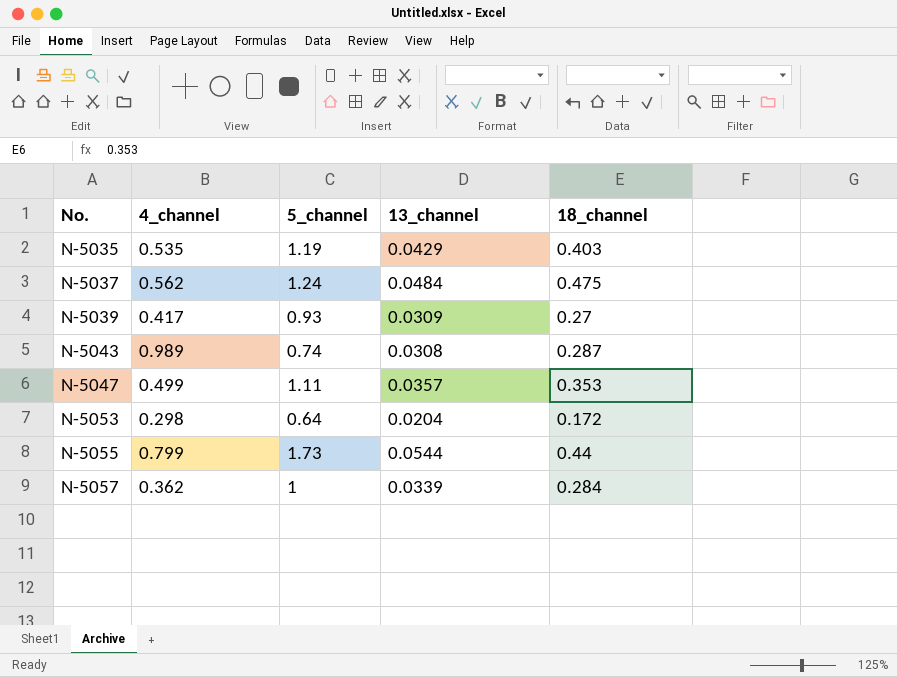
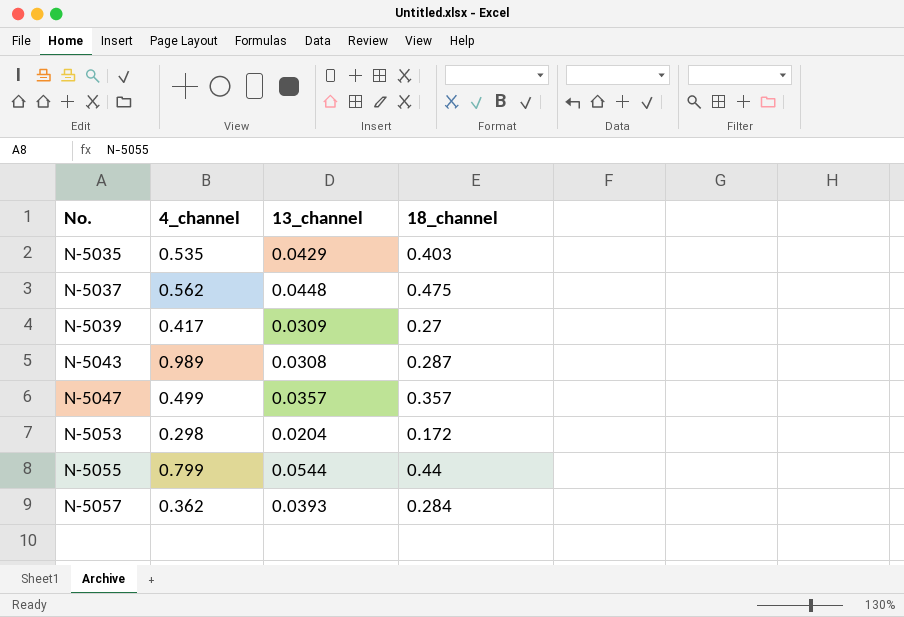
column 5_channel | position: 3 -> none
N-5037 | 13_channel: 0.0484 -> 0.0448
N-5047 | 18_channel: 0.353 -> 0.357
N-5057 | 13_channel: 0.0339 -> 0.0393

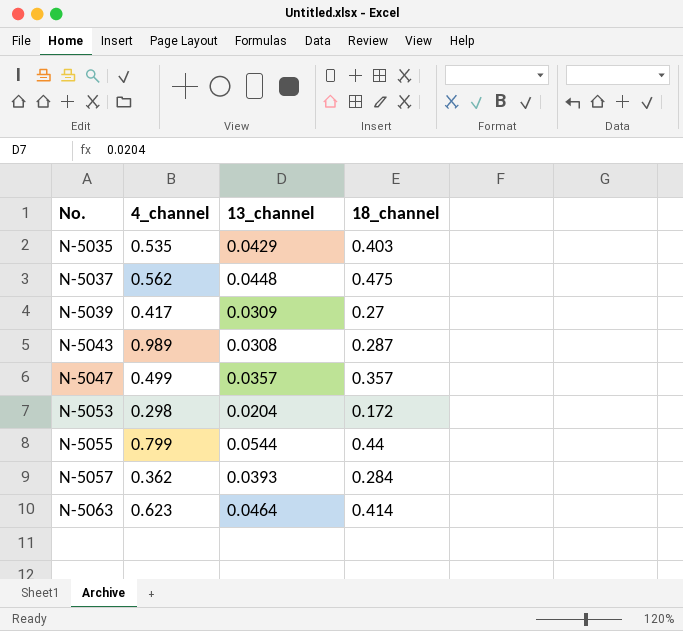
row N-5063: none -> 0.623 | 0.0464 | 0.414

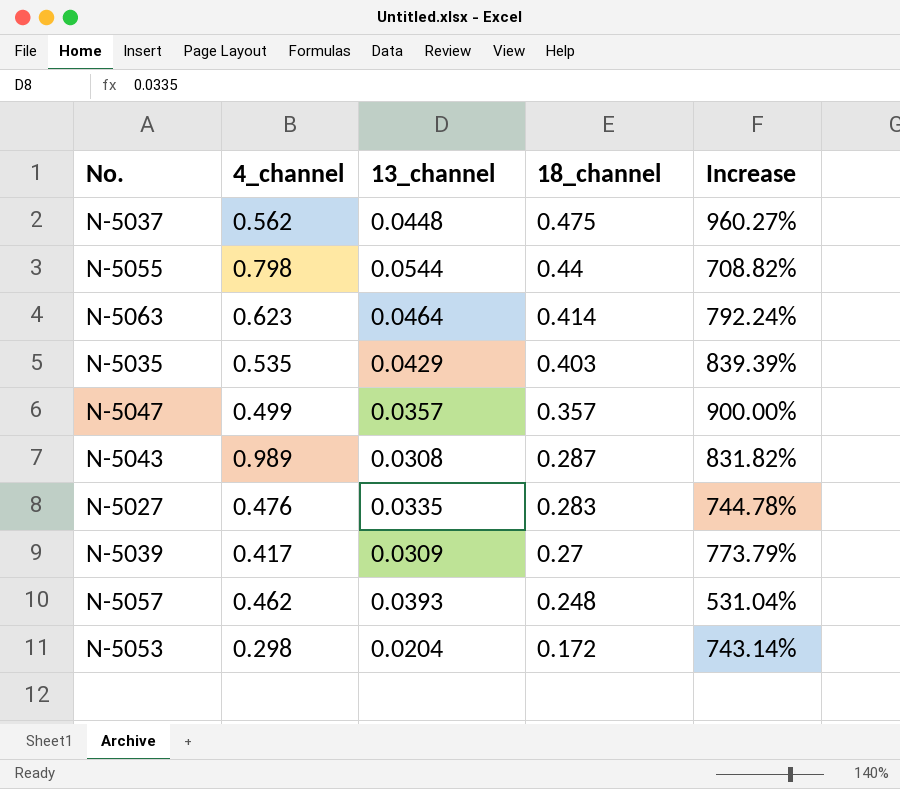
row order: No. ascending -> 18_channel descending
column Increase | formula: none -> ([18_channel] - [13_channel]) / [13_channel]
N-5055 | 4_channel: 0.799 -> 0.798
row N-5027: none -> 0.476 | 0.0335 | 0.283 | 744.78%
N-5057 | 4_channel: 0.362 -> 0.462
N-5057 | 18_channel: 0.284 -> 0.248

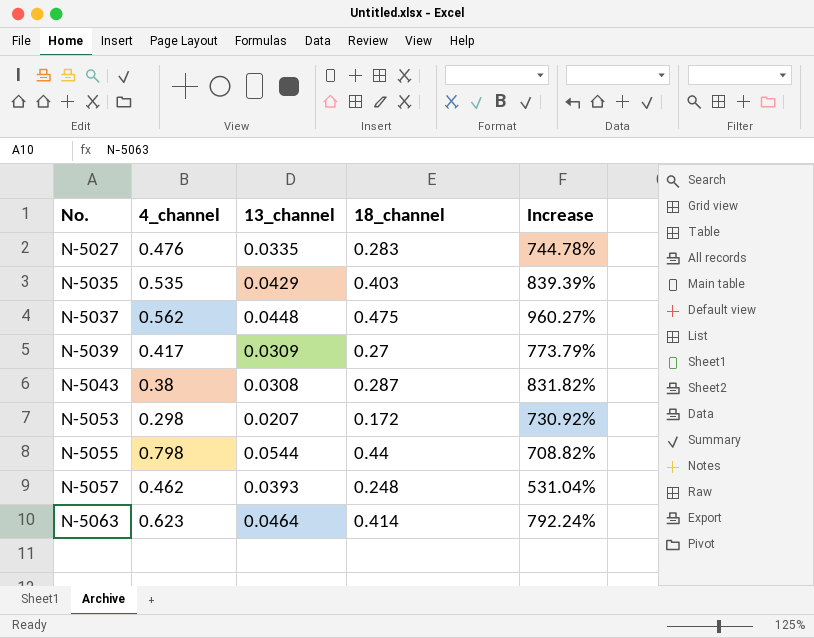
row order: 18_channel descending -> No. ascending
row N-5047: 0.499 | 0.0357 | 0.357 | 900.00% -> none
N-5043 | 4_channel: 0.989 -> 0.38
N-5053 | 13_channel: 0.0204 -> 0.0207
N-5053 | Increase: 743.14% -> 730.92%

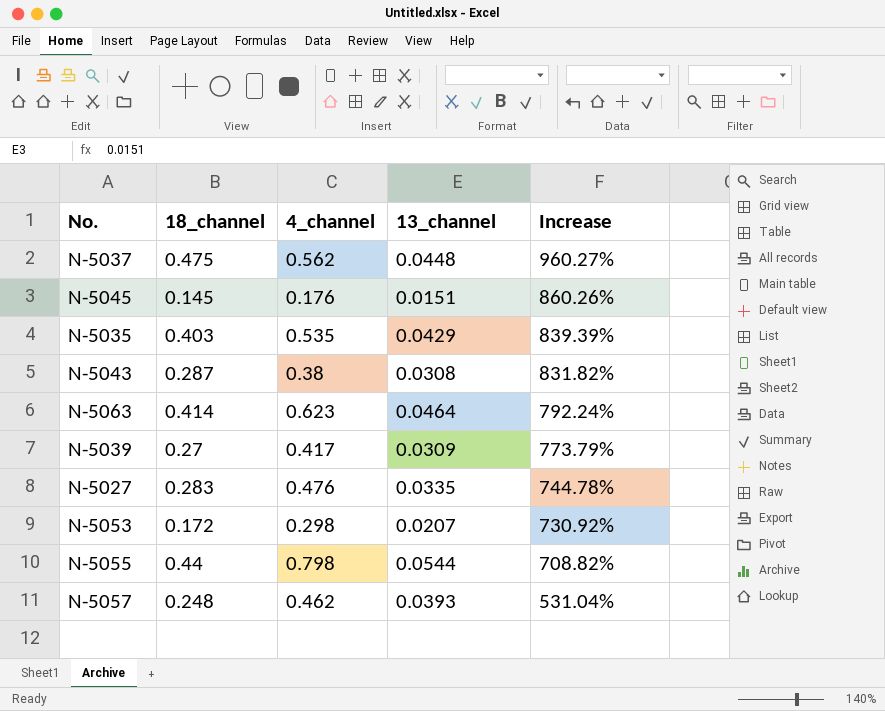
row order: No. ascending -> Increase descending
column 18_channel | position: 4 -> 2
row N-5045: none -> 0.145 | 0.176 | 0.0151 | 860.26%

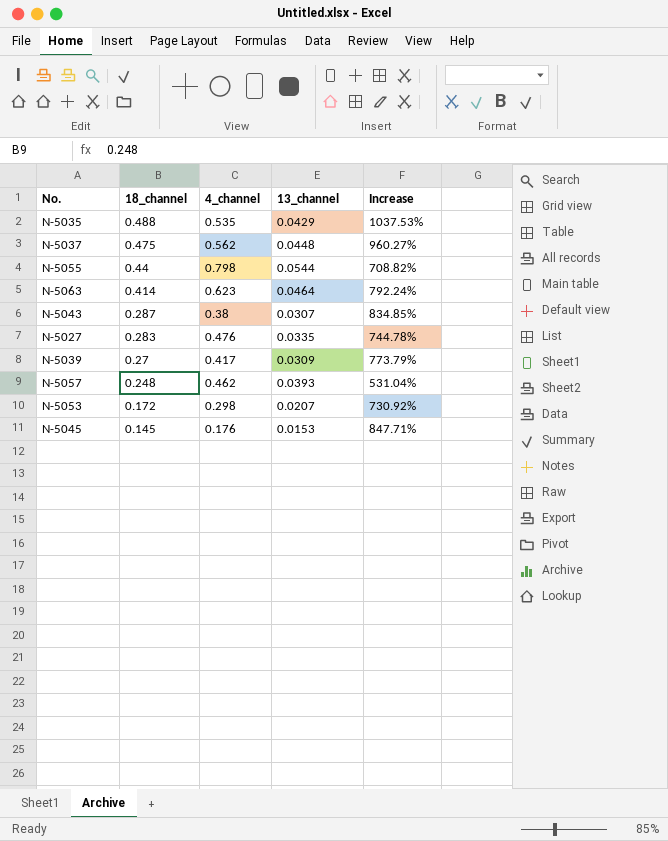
row order: Increase descending -> 18_channel descending
N-5035 | 18_channel: 0.403 -> 0.488
N-5035 | Increase: 839.39% -> 1037.53%
N-5043 | 13_channel: 0.0308 -> 0.0307
N-5043 | Increase: 831.82% -> 834.85%
N-5045 | 13_channel: 0.0151 -> 0.0153
N-5045 | Increase: 860.26% -> 847.71%

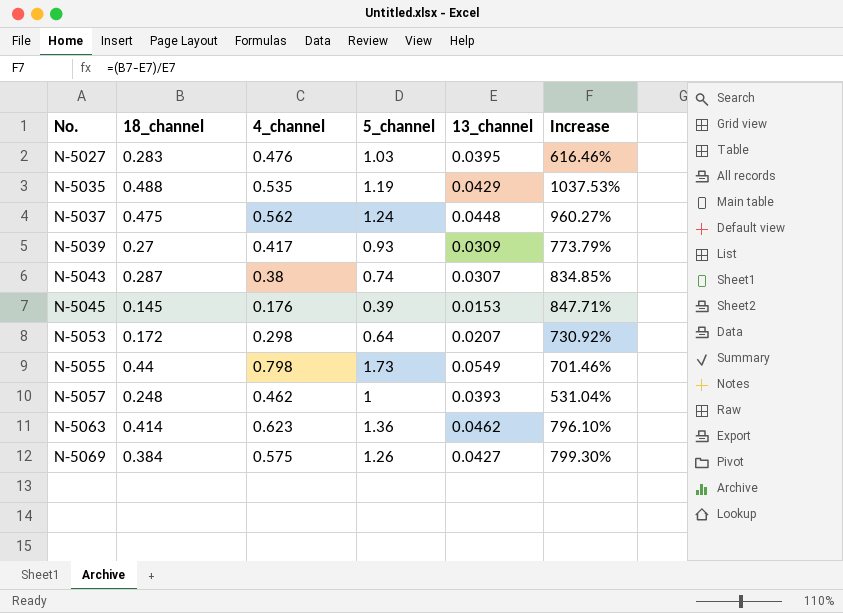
row order: 18_channel descending -> No. ascending
column 5_channel | position: none -> 4
N-5027 | 13_channel: 0.0335 -> 0.0395
N-5027 | Increase: 744.78% -> 616.46%
N-5055 | 13_channel: 0.0544 -> 0.0549
N-5055 | Increase: 708.82% -> 701.46%
N-5063 | 13_channel: 0.0464 -> 0.0462
N-5063 | Increase: 792.24% -> 796.10%
row N-5069: none -> 0.384 | 0.575 | 1.26 | 0.0427 | 799.30%

